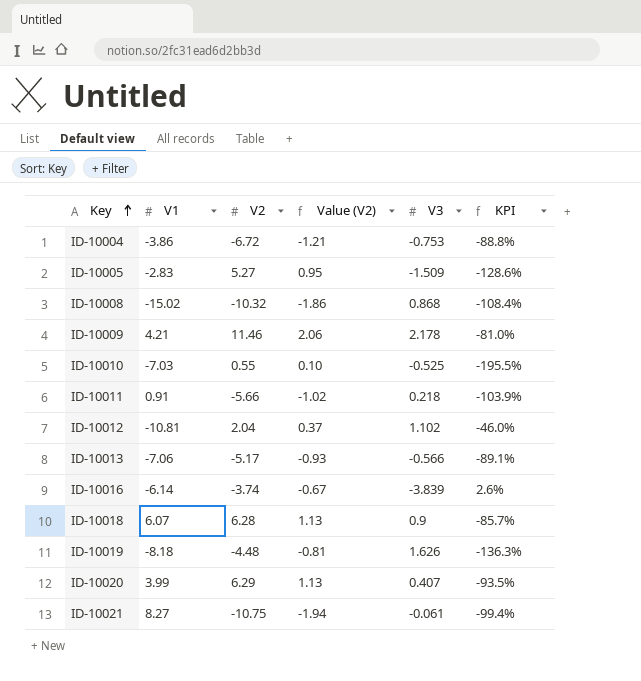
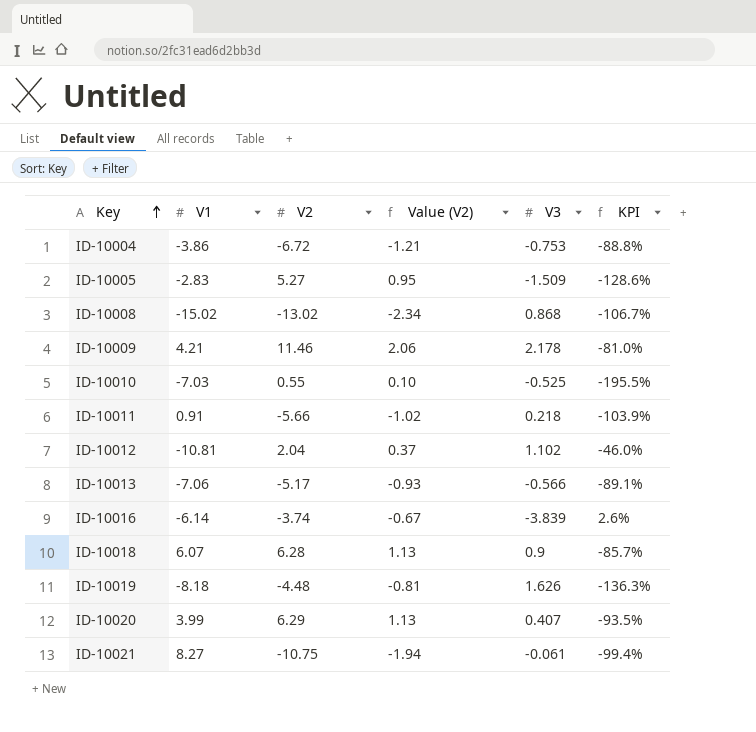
ID-10008 | V2: -10.32 -> -13.02
ID-10008 | Value (V2): -1.86 -> -2.34
ID-10008 | KPI: -108.4% -> -106.7%

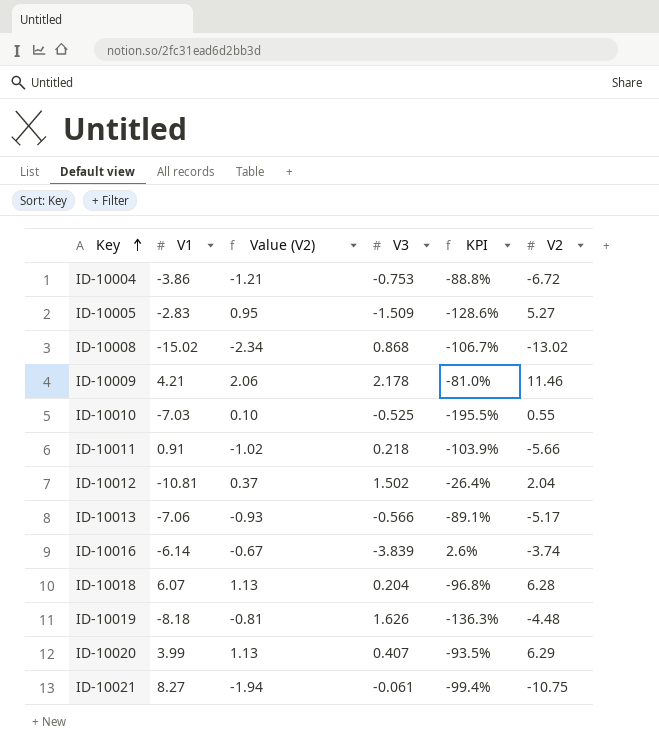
column V2 | position: 3 -> 6
ID-10012 | V3: 1.102 -> 1.502
ID-10012 | KPI: -46.0% -> -26.4%
ID-10018 | V3: 0.9 -> 0.204
ID-10018 | KPI: -85.7% -> -96.8%

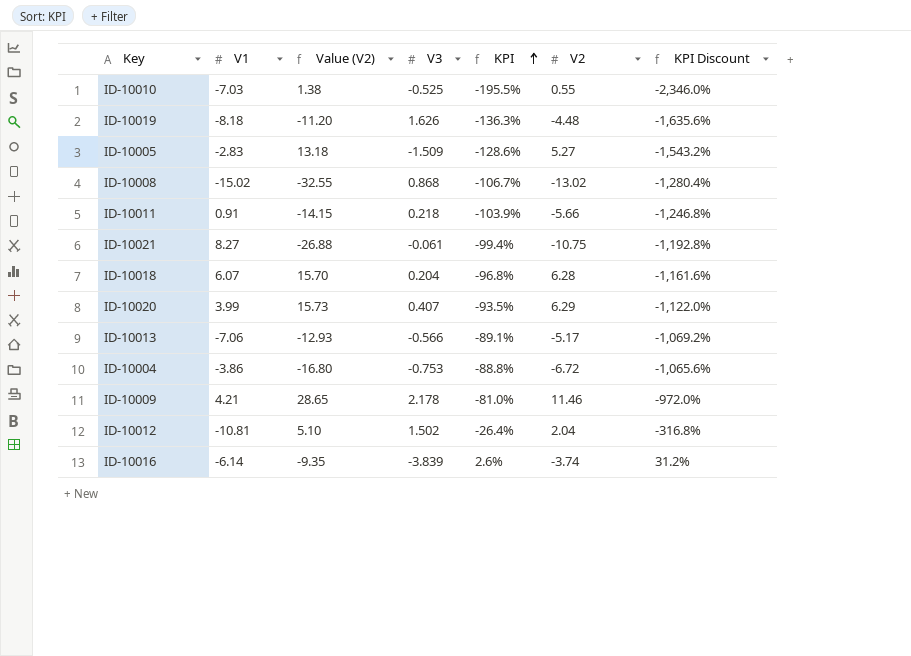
row order: Key ascending -> KPI ascending
column Value (V2) | formula: [V2] * 0.18 -> [V2] * 2.5
column KPI Discount | formula: none -> [KPI] * 12

